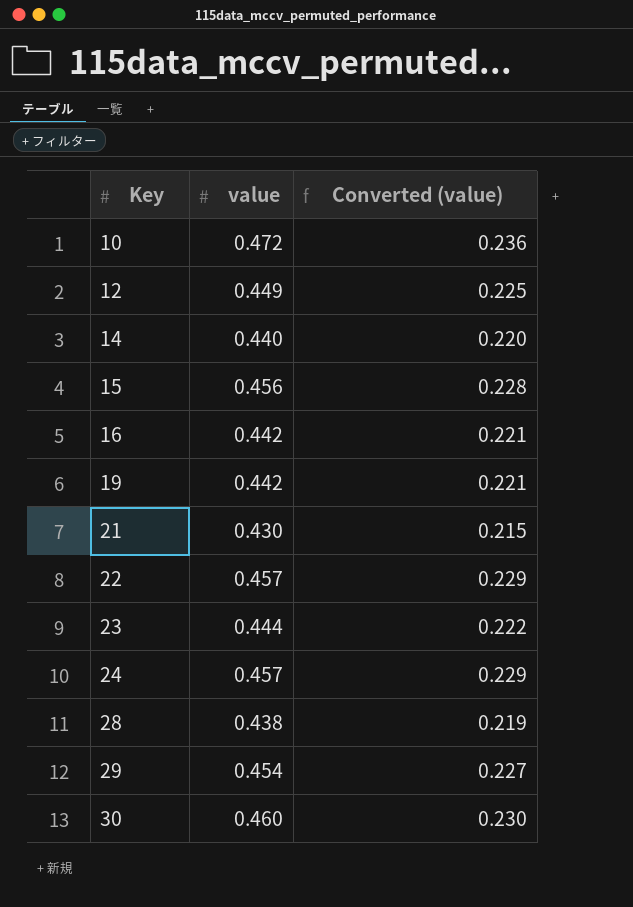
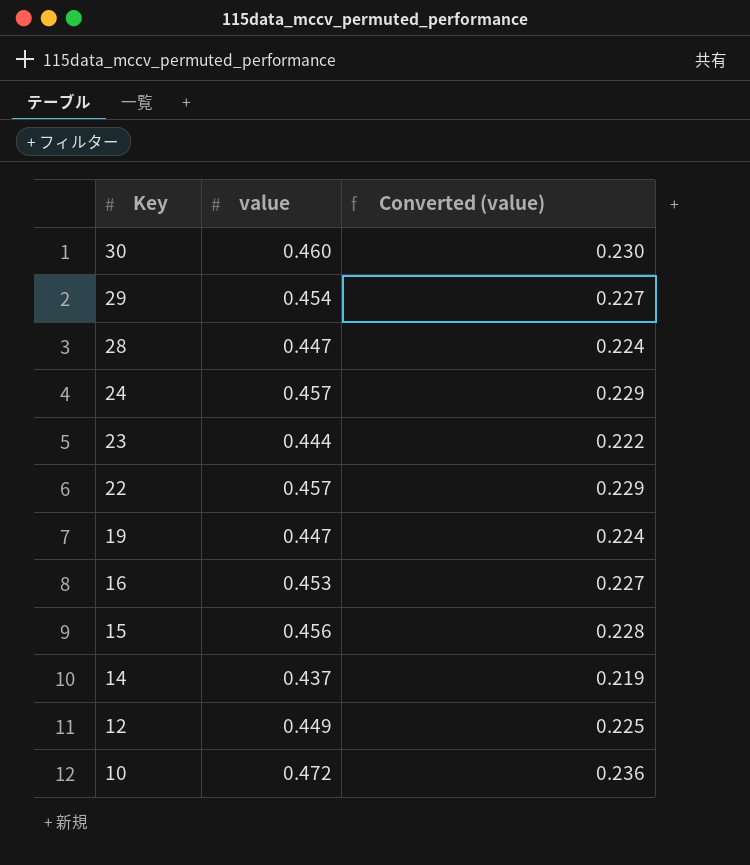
row order: Key ascending -> Key descending
row 21: 0.430 | 0.215 -> none
28 | value: 0.438 -> 0.447
28 | Converted (value): 0.219 -> 0.224
19 | value: 0.442 -> 0.447
19 | Converted (value): 0.221 -> 0.224
16 | value: 0.442 -> 0.453
16 | Converted (value): 0.221 -> 0.227
14 | value: 0.440 -> 0.437
14 | Converted (value): 0.220 -> 0.219

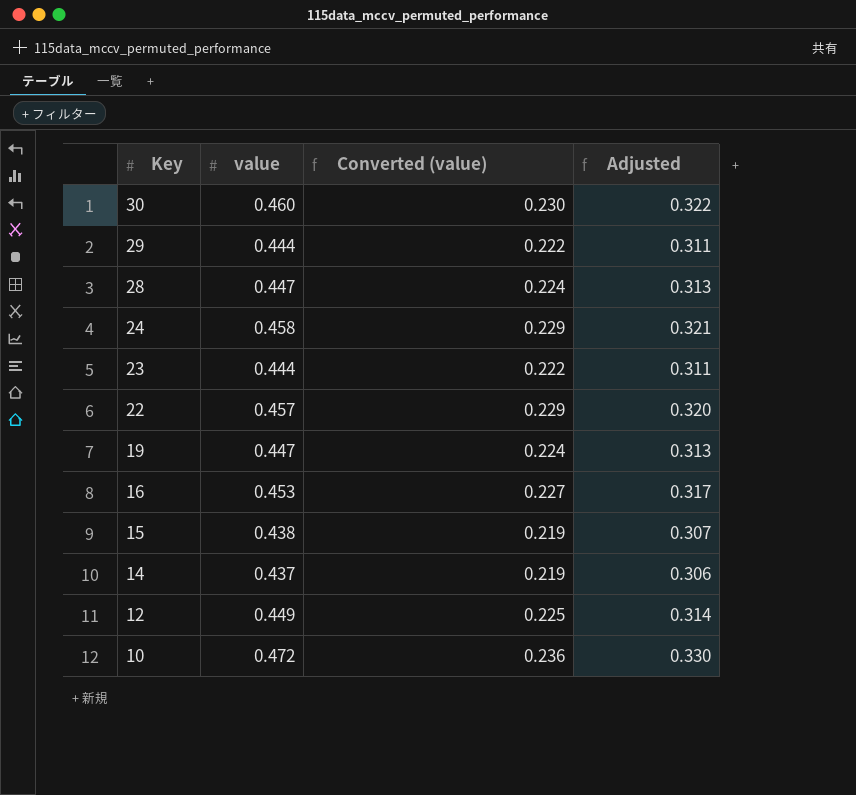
column Adjusted | formula: none -> [value] * 0.7
29 | value: 0.454 -> 0.444
29 | Converted (value): 0.227 -> 0.222
24 | value: 0.457 -> 0.458
15 | value: 0.456 -> 0.438
15 | Converted (value): 0.228 -> 0.219

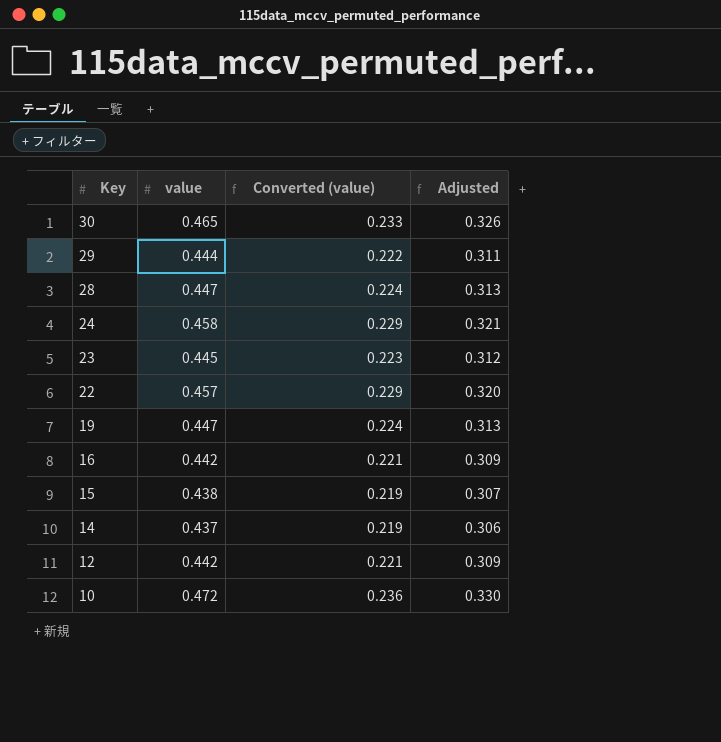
30 | value: 0.460 -> 0.465
30 | Converted (value): 0.230 -> 0.233
30 | Adjusted: 0.322 -> 0.326
23 | value: 0.444 -> 0.445
23 | Converted (value): 0.222 -> 0.223
23 | Adjusted: 0.311 -> 0.312
16 | value: 0.453 -> 0.442
16 | Converted (value): 0.227 -> 0.221
16 | Adjusted: 0.317 -> 0.309
12 | value: 0.449 -> 0.442
12 | Converted (value): 0.225 -> 0.221
12 | Adjusted: 0.314 -> 0.309

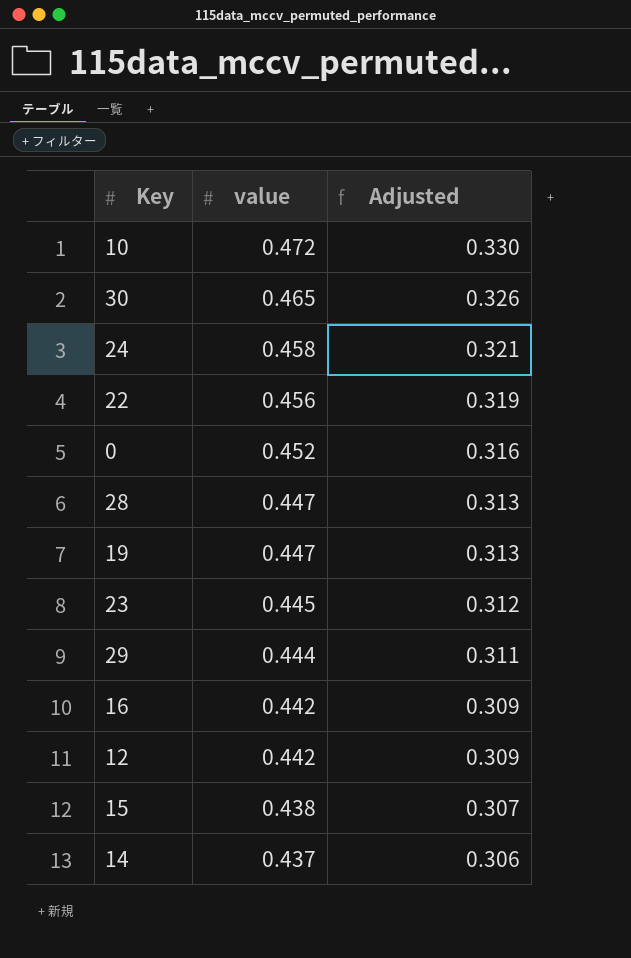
row order: Key descending -> value descending
column Converted (value) | formula: [value] * 0.5 -> none
22 | value: 0.457 -> 0.456
22 | Adjusted: 0.320 -> 0.319
row 0: none -> 0.452 | 0.316

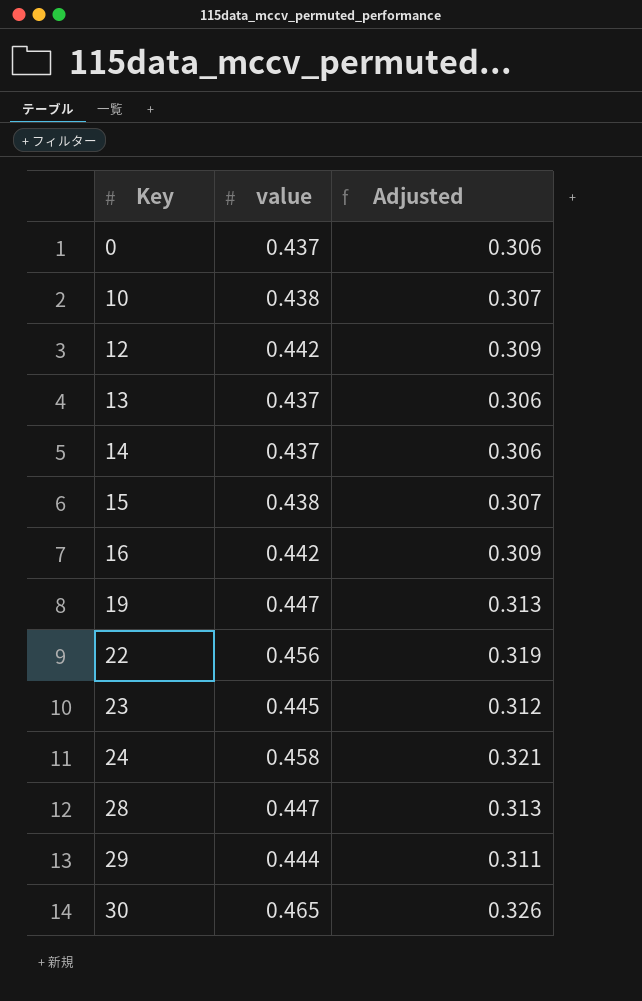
row order: value descending -> Key ascending
0 | value: 0.452 -> 0.437
0 | Adjusted: 0.316 -> 0.306
10 | value: 0.472 -> 0.438
10 | Adjusted: 0.330 -> 0.307
row 13: none -> 0.437 | 0.306

